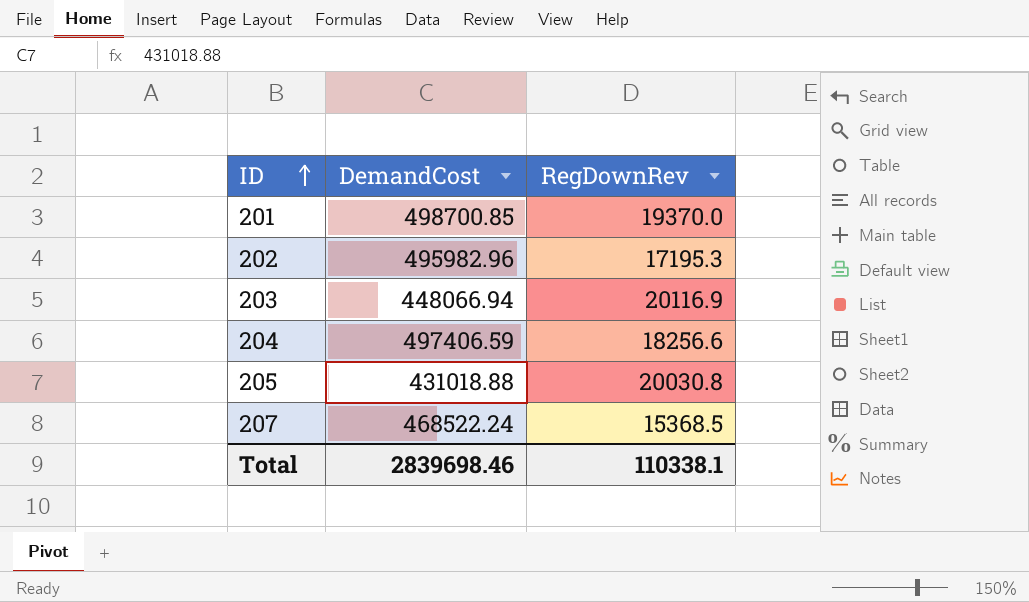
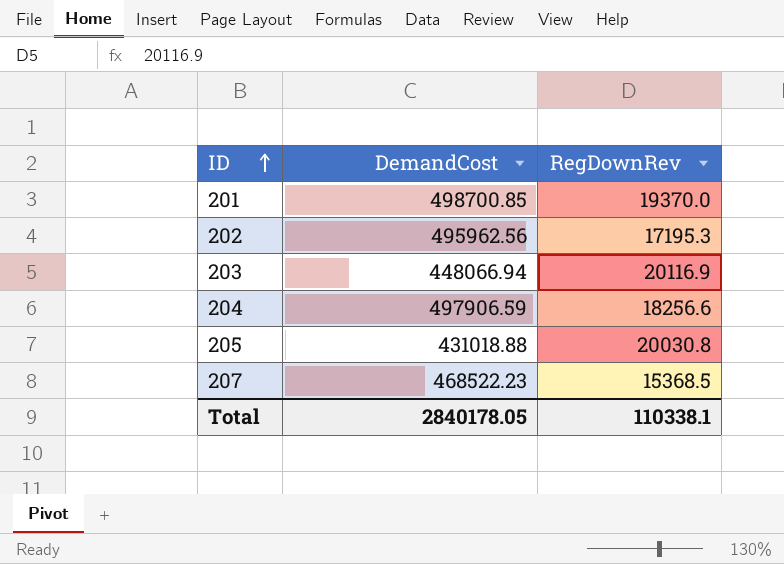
202 | DemandCost: 495982.96 -> 495962.56
204 | DemandCost: 497406.59 -> 497906.59
207 | DemandCost: 468522.24 -> 468522.23
Total | DemandCost: 2839698.46 -> 2840178.05

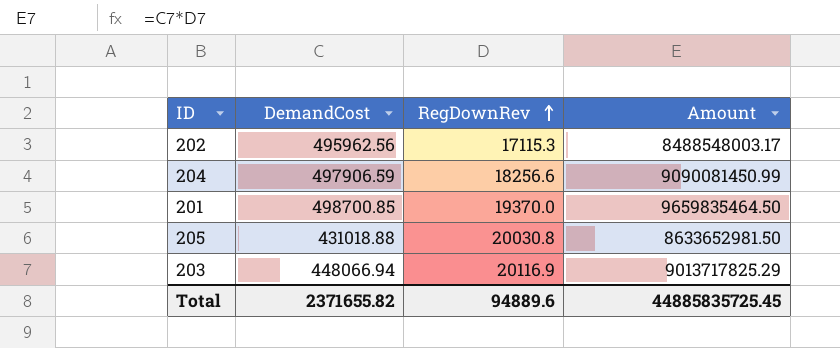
row order: ID ascending -> RegDownRev ascending
column Amount | formula: none -> [DemandCost] * [RegDownRev]
row 207: 468522.23 | 15368.5 -> none
202 | RegDownRev: 17195.3 -> 17115.3
Total | DemandCost: 2840178.05 -> 2371655.82
Total | RegDownRev: 110338.1 -> 94889.6

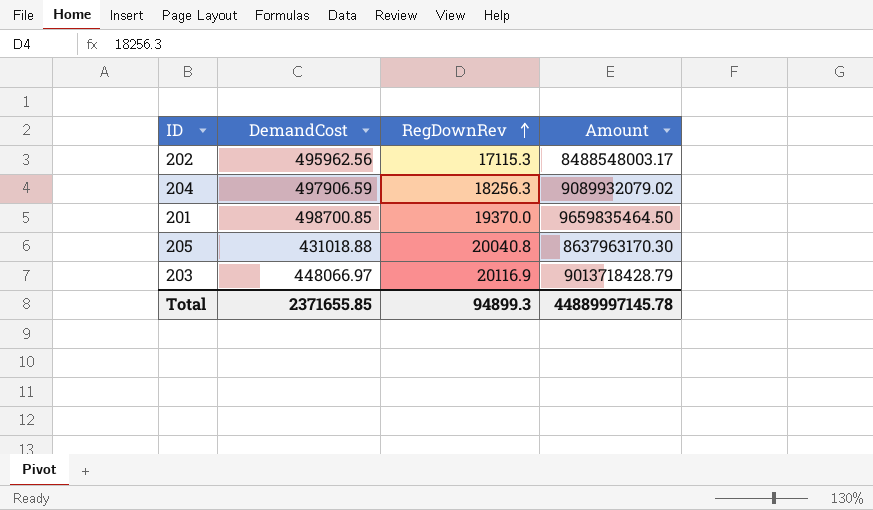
204 | RegDownRev: 18256.6 -> 18256.3
204 | Amount: 9090081450.99 -> 9089932079.02
205 | RegDownRev: 20030.8 -> 20040.8
205 | Amount: 8633652981.50 -> 8637963170.30
203 | DemandCost: 448066.94 -> 448066.97
203 | Amount: 9013717825.29 -> 9013718428.79
Total | DemandCost: 2371655.82 -> 2371655.85
Total | RegDownRev: 94889.6 -> 94899.3
Total | Amount: 44885835725.45 -> 44889997145.78

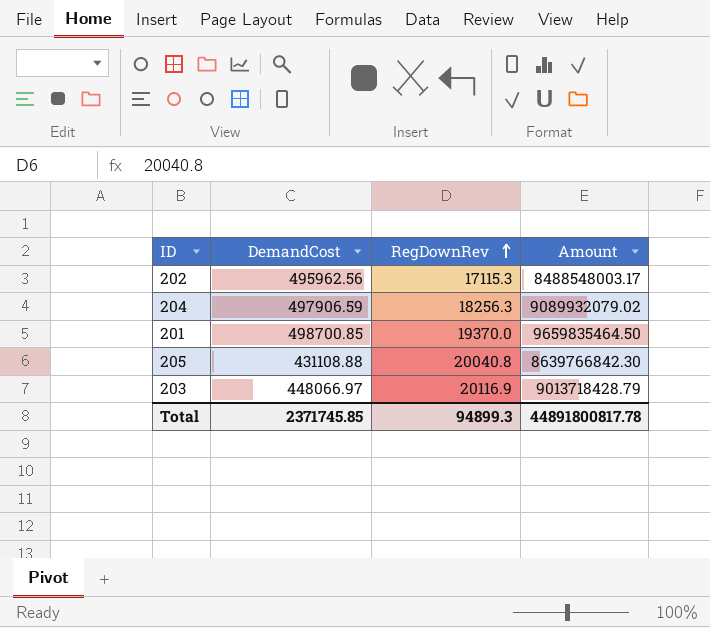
205 | DemandCost: 431018.88 -> 431108.88
205 | Amount: 8637963170.30 -> 8639766842.30
Total | DemandCost: 2371655.85 -> 2371745.85
Total | Amount: 44889997145.78 -> 44891800817.78

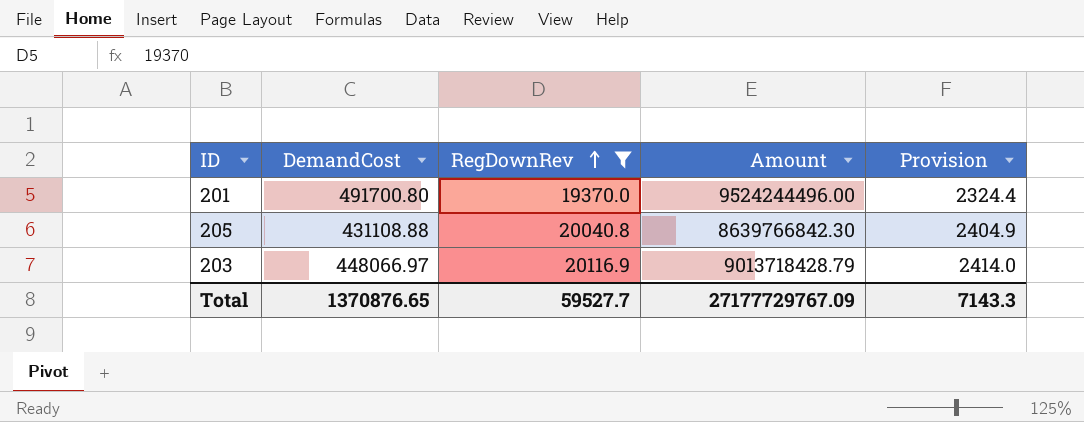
filter: none -> RegDownRev >= 19370.0
column Provision | formula: none -> [RegDownRev] * 0.12
201 | DemandCost: 498700.85 -> 491700.80
201 | Amount: 9659835464.50 -> 9524244496.00
Total | DemandCost: 2371745.85 -> 1370876.65
Total | RegDownRev: 94899.3 -> 59527.7
Total | Amount: 44891800817.78 -> 27177729767.09

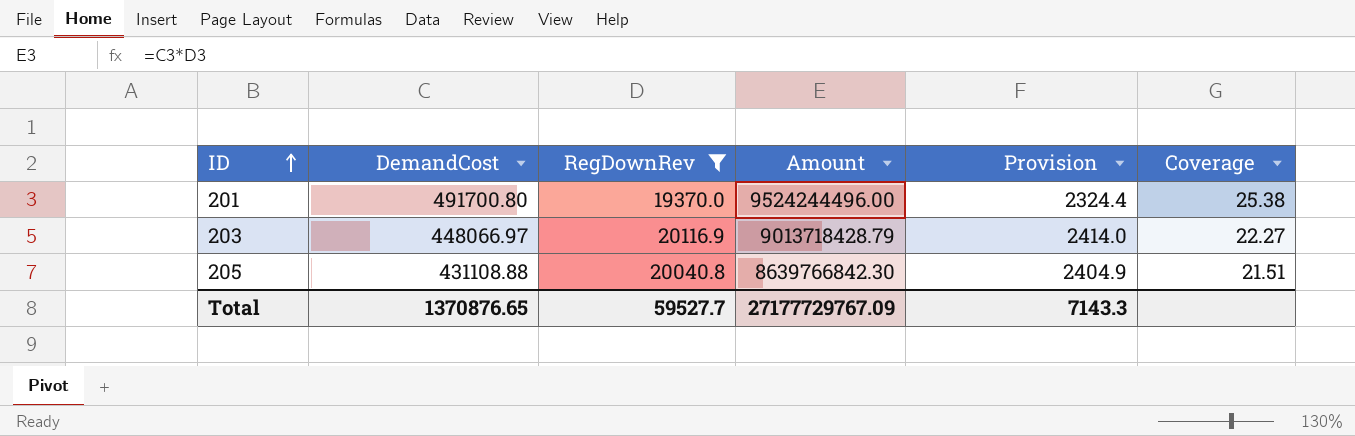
row order: RegDownRev ascending -> ID ascending
column Coverage | formula: none -> [DemandCost] / [RegDownRev]

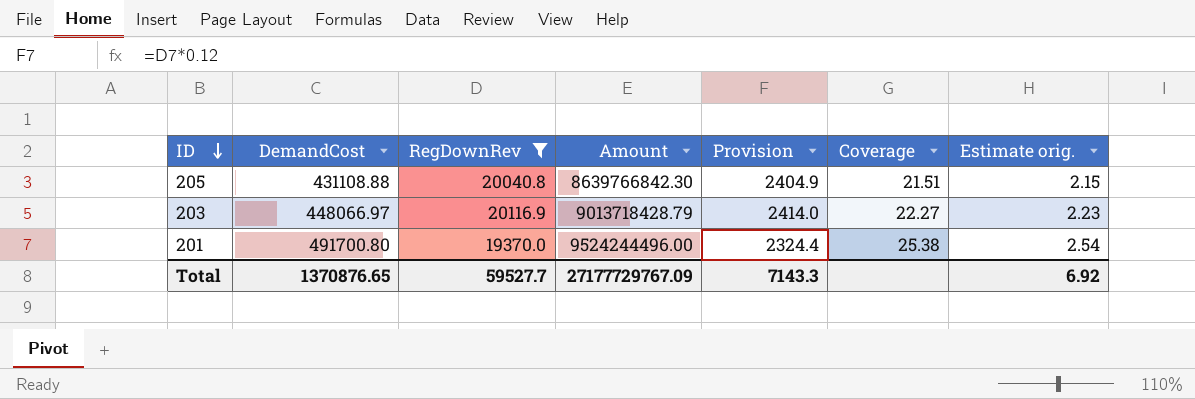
row order: ID ascending -> ID descending
column Estimate orig. | formula: none -> [Coverage] * 0.1

